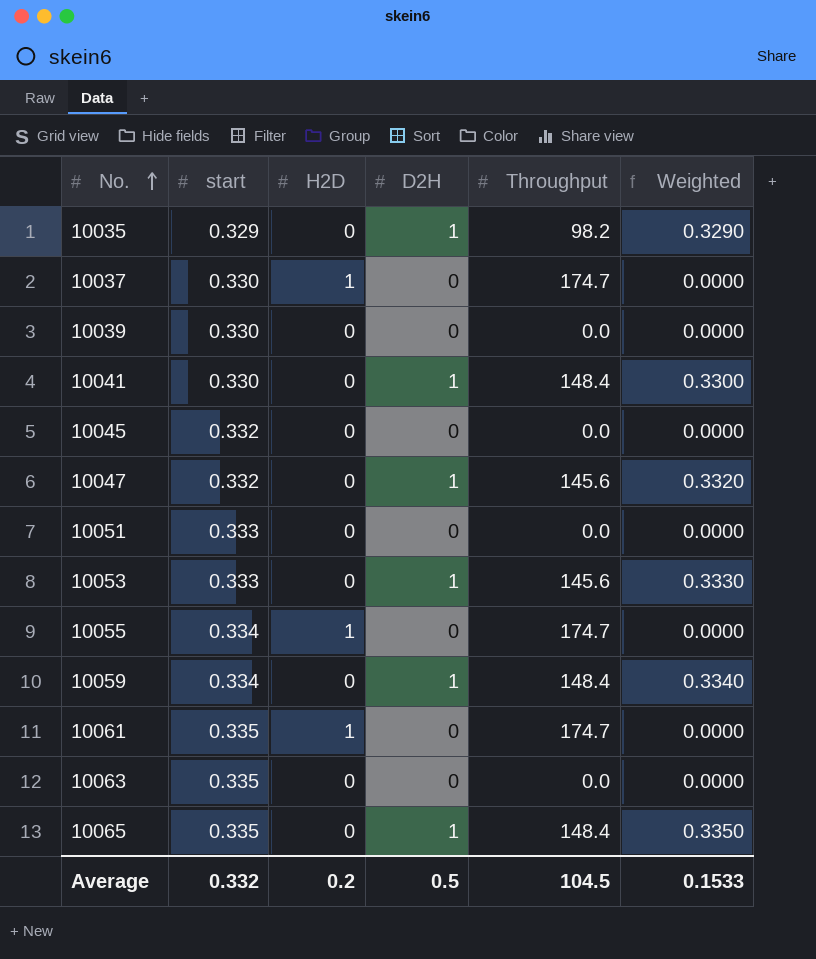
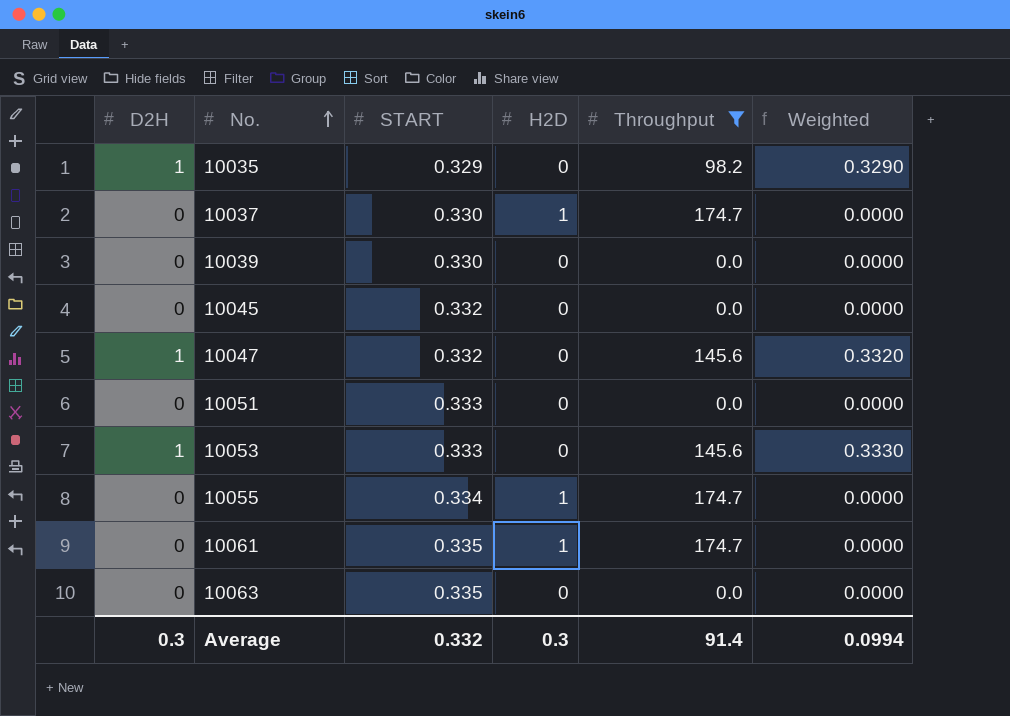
filter: none -> Throughput != 148.4
column D2H | position: 4 -> 1
column name: start -> START
Average | D2H: 0.5 -> 0.3
Average | H2D: 0.2 -> 0.3
Average | Throughput: 104.5 -> 91.4
Average | Weighted: 0.1533 -> 0.0994

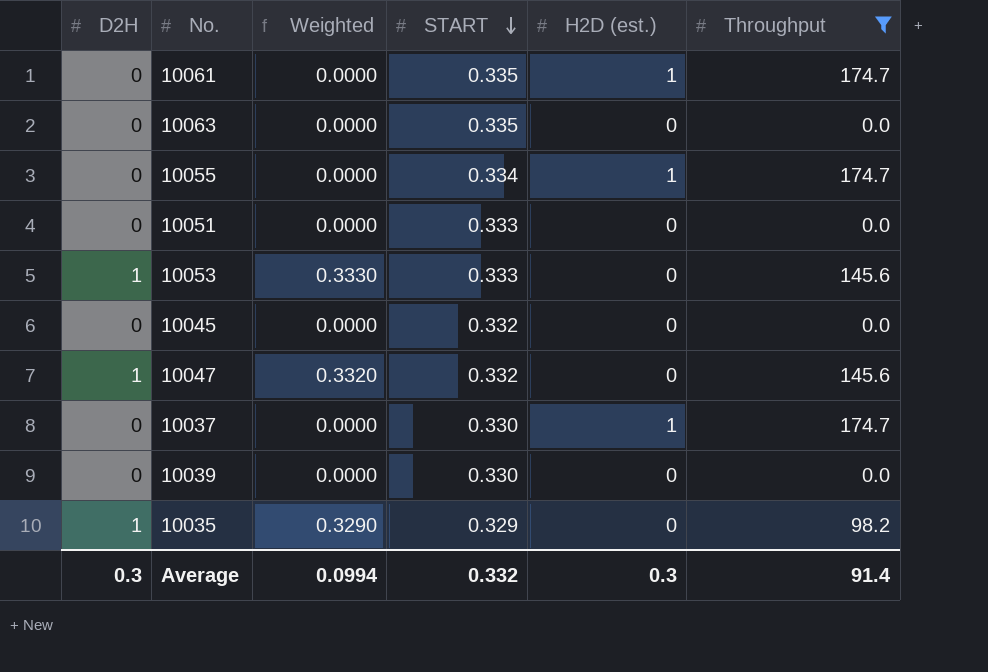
row order: No. ascending -> START descending
column Weighted | position: 6 -> 3
column name: H2D -> H2D (est.)

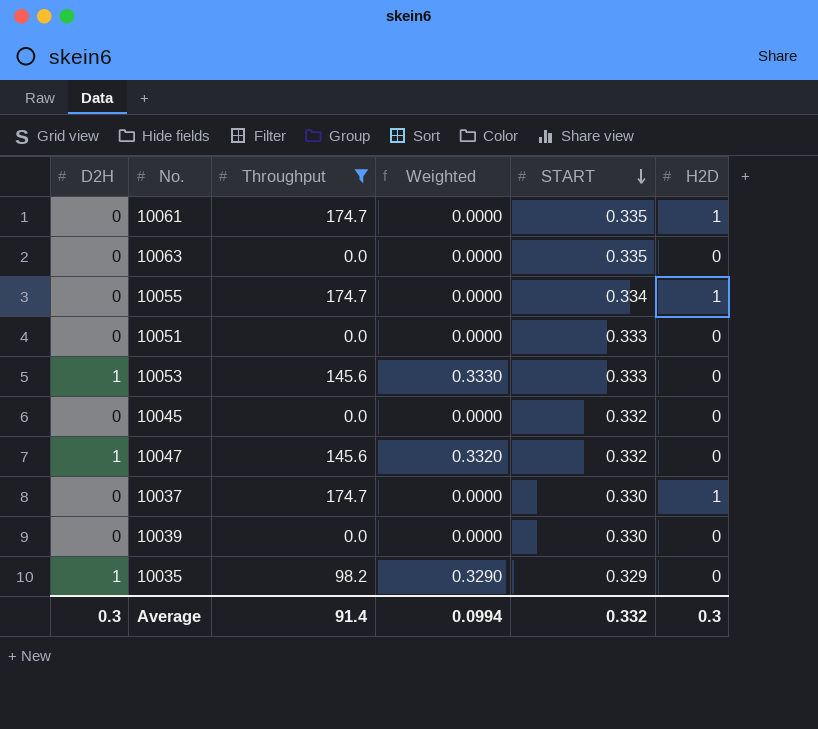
column Throughput | position: 6 -> 3
column name: H2D (est.) -> H2D

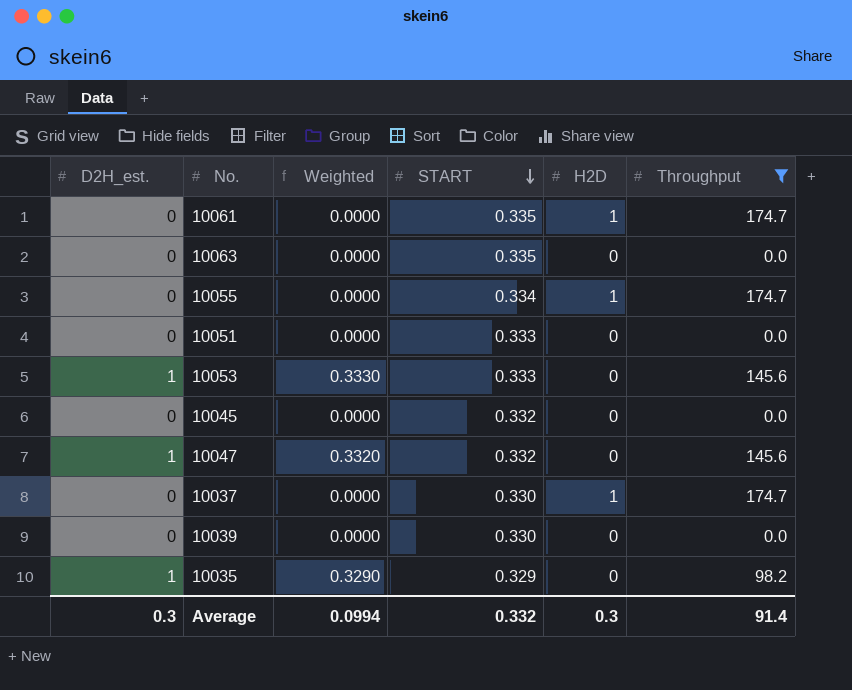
column name: D2H -> D2H_est.
column Throughput | position: 3 -> 6

